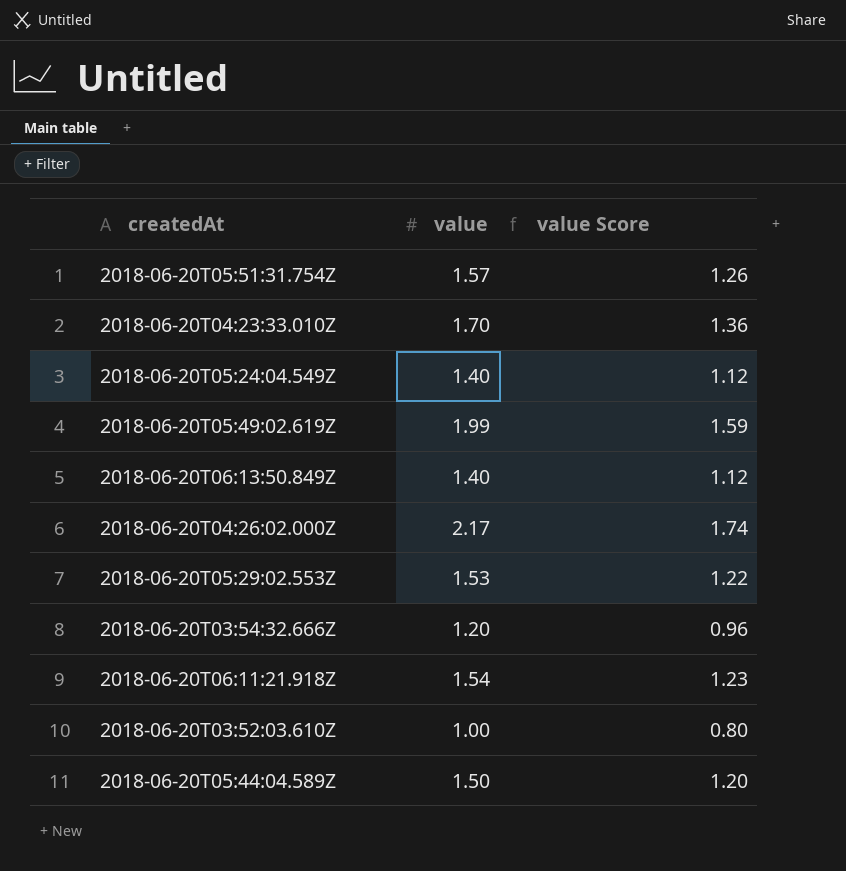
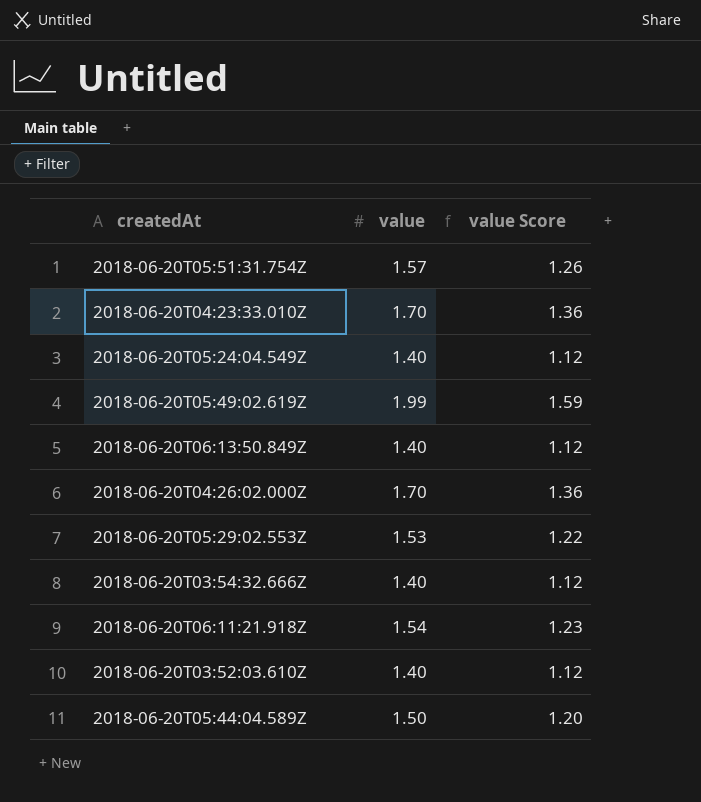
2018-06-20T04:26:02.000Z | value: 2.17 -> 1.70
2018-06-20T04:26:02.000Z | value Score: 1.74 -> 1.36
2018-06-20T03:54:32.666Z | value: 1.20 -> 1.40
2018-06-20T03:54:32.666Z | value Score: 0.96 -> 1.12
2018-06-20T03:52:03.610Z | value: 1.00 -> 1.40
2018-06-20T03:52:03.610Z | value Score: 0.80 -> 1.12

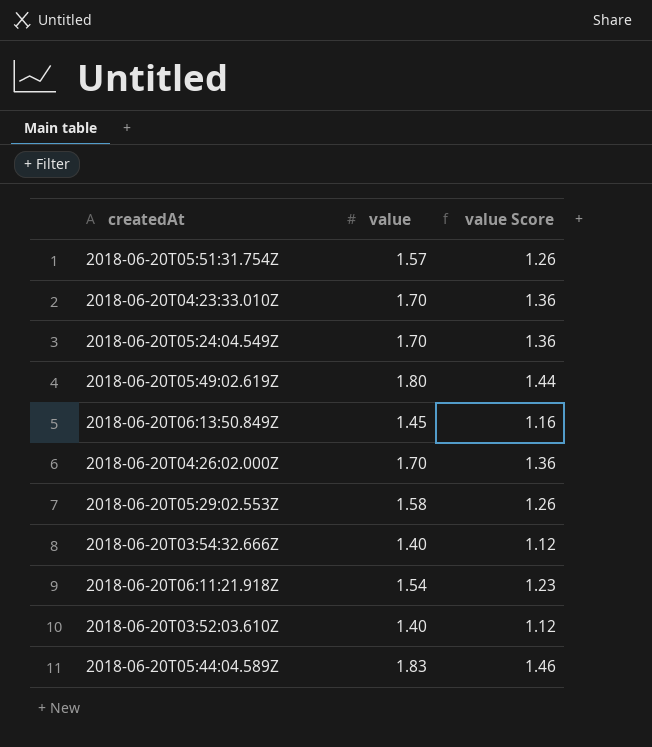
2018-06-20T05:24:04.549Z | value: 1.40 -> 1.70
2018-06-20T05:24:04.549Z | value Score: 1.12 -> 1.36
2018-06-20T05:49:02.619Z | value: 1.99 -> 1.80
2018-06-20T05:49:02.619Z | value Score: 1.59 -> 1.44
2018-06-20T06:13:50.849Z | value: 1.40 -> 1.45
2018-06-20T06:13:50.849Z | value Score: 1.12 -> 1.16
2018-06-20T05:29:02.553Z | value: 1.53 -> 1.58
2018-06-20T05:29:02.553Z | value Score: 1.22 -> 1.26
2018-06-20T05:44:04.589Z | value: 1.50 -> 1.83
2018-06-20T05:44:04.589Z | value Score: 1.20 -> 1.46

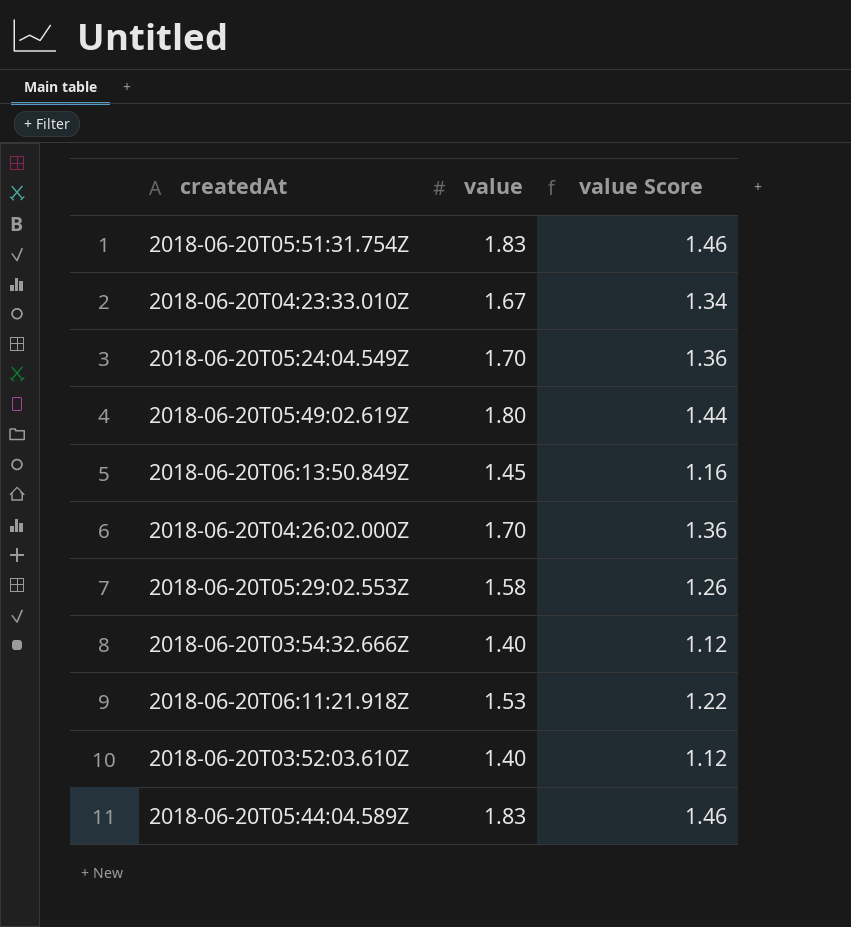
2018-06-20T05:51:31.754Z | value: 1.57 -> 1.83
2018-06-20T05:51:31.754Z | value Score: 1.26 -> 1.46
2018-06-20T04:23:33.010Z | value: 1.70 -> 1.67
2018-06-20T04:23:33.010Z | value Score: 1.36 -> 1.34
2018-06-20T06:11:21.918Z | value: 1.54 -> 1.53
2018-06-20T06:11:21.918Z | value Score: 1.23 -> 1.22

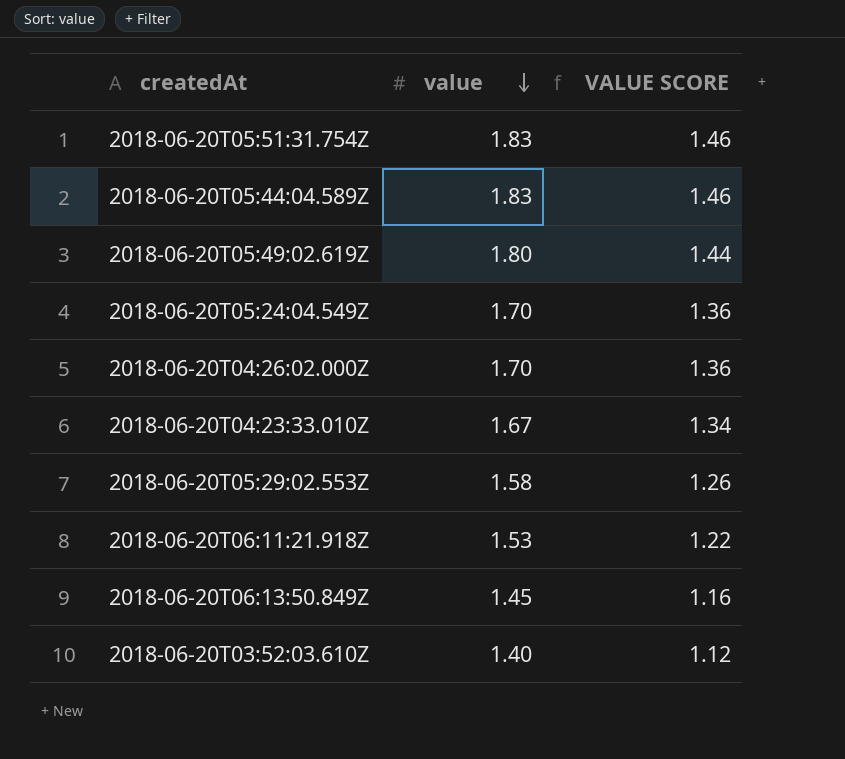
row order: none -> value descending
column name: value Score -> VALUE SCORE
row 2018-06-20T03:54:32.666Z: 1.40 | 1.12 -> none

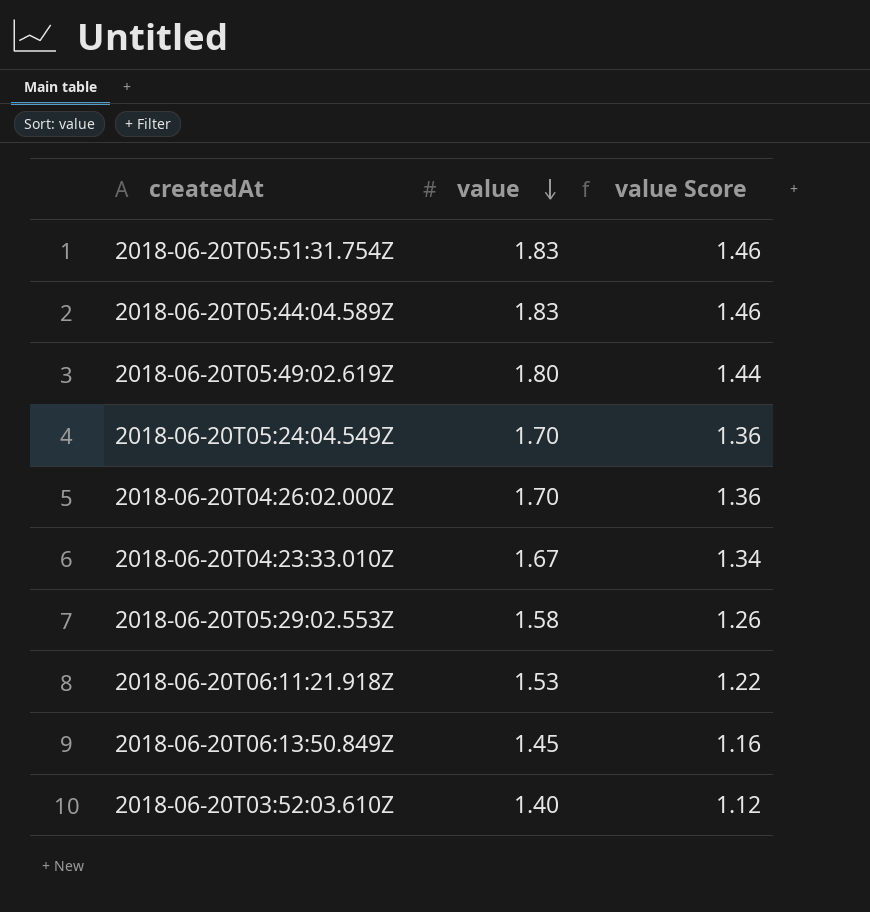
column name: VALUE SCORE -> value Score

